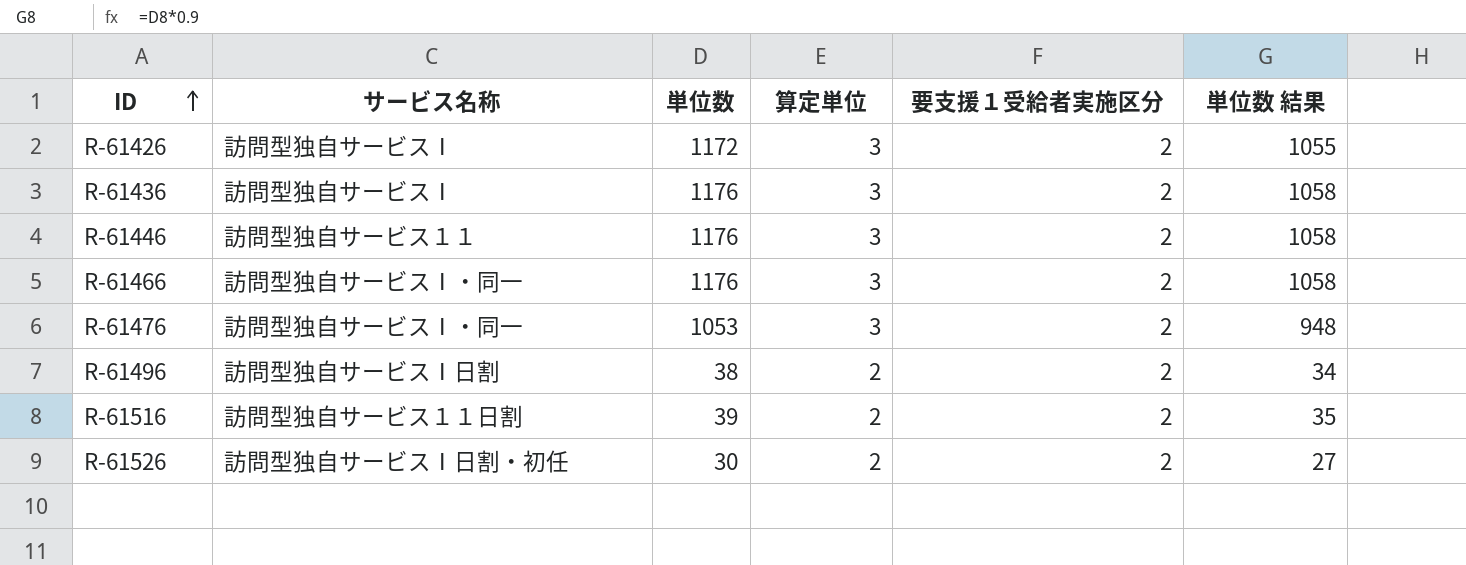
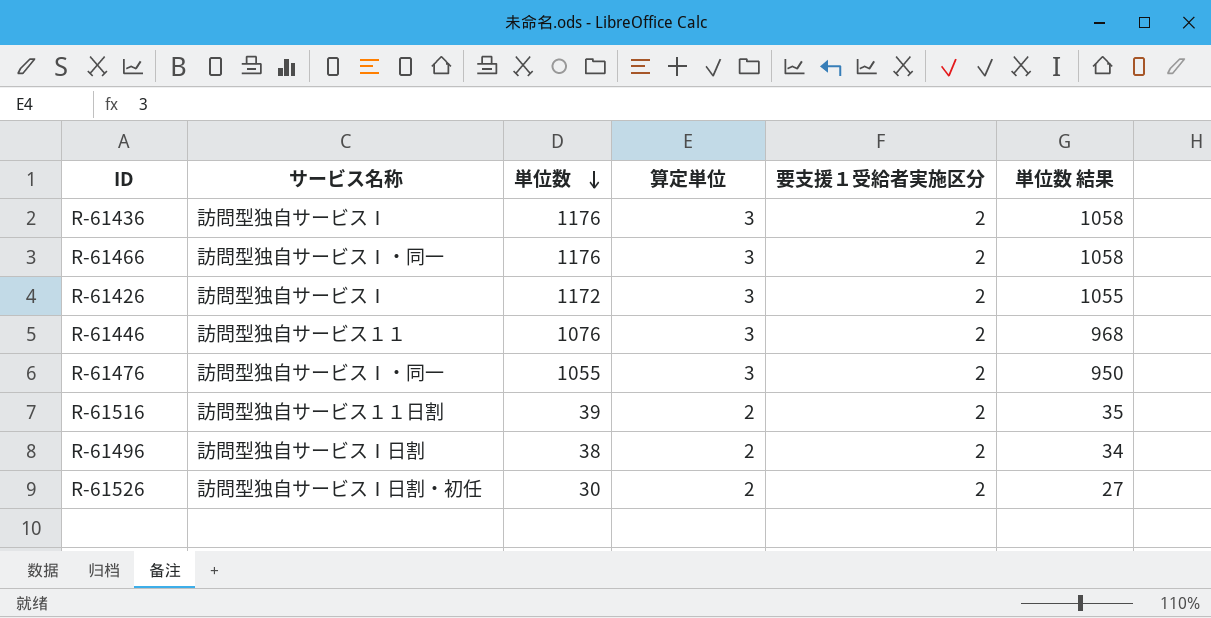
row order: ID ascending -> 単位数 descending
R-61446 | 単位数: 1176 -> 1076
R-61446 | 単位数 結果: 1058 -> 968
R-61476 | 単位数: 1053 -> 1055
R-61476 | 単位数 結果: 948 -> 950

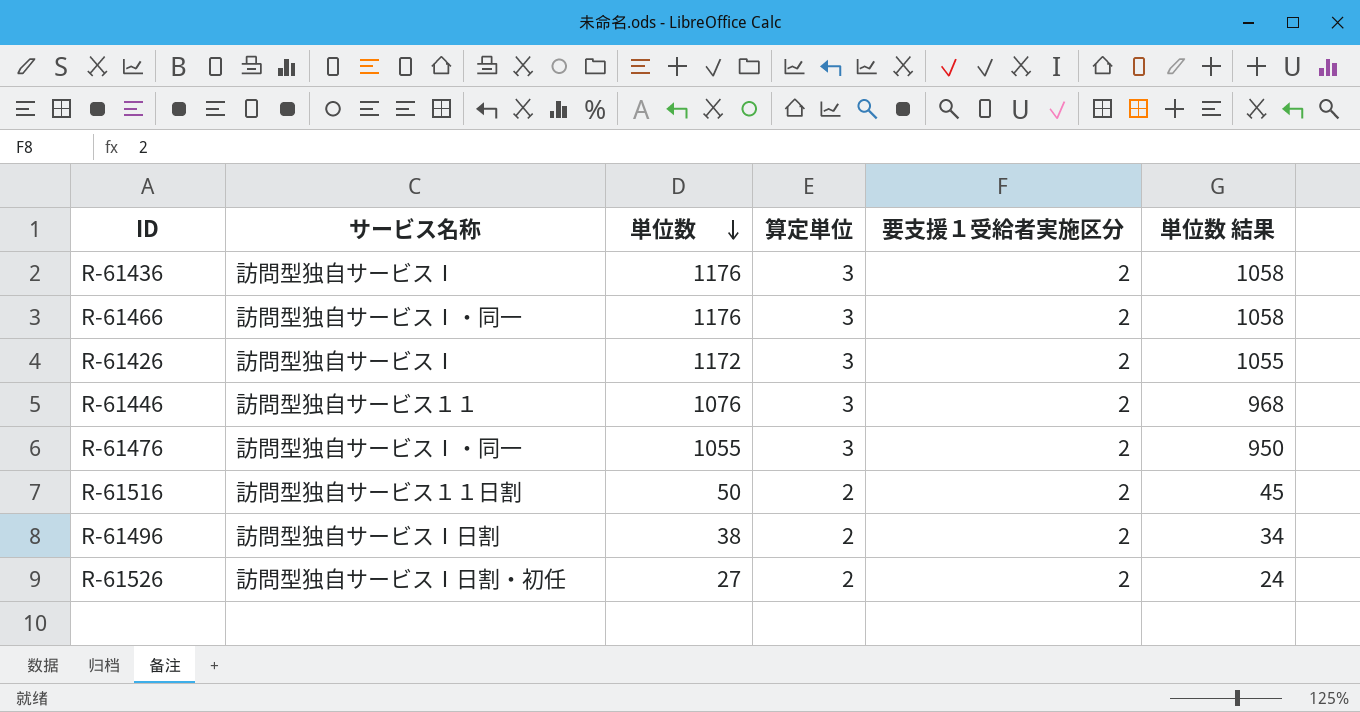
R-61516 | 単位数: 39 -> 50
R-61516 | 単位数 結果: 35 -> 45
R-61526 | 単位数: 30 -> 27
R-61526 | 単位数 結果: 27 -> 24

